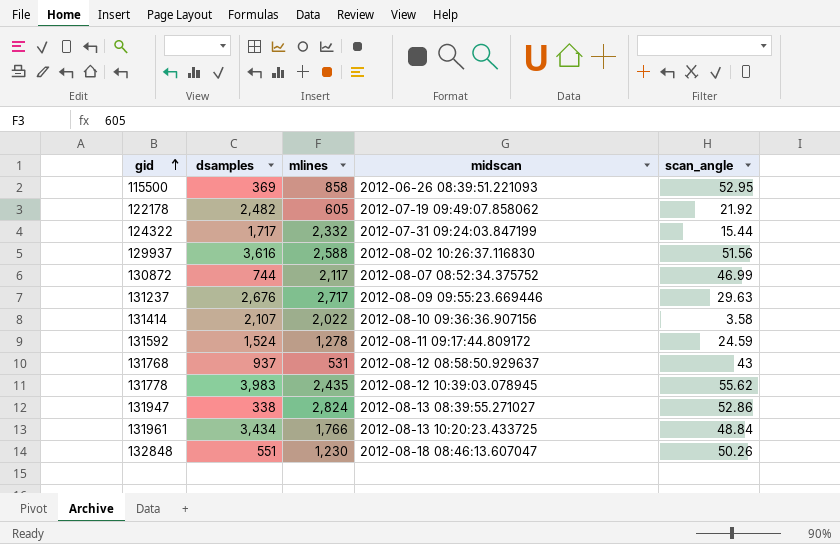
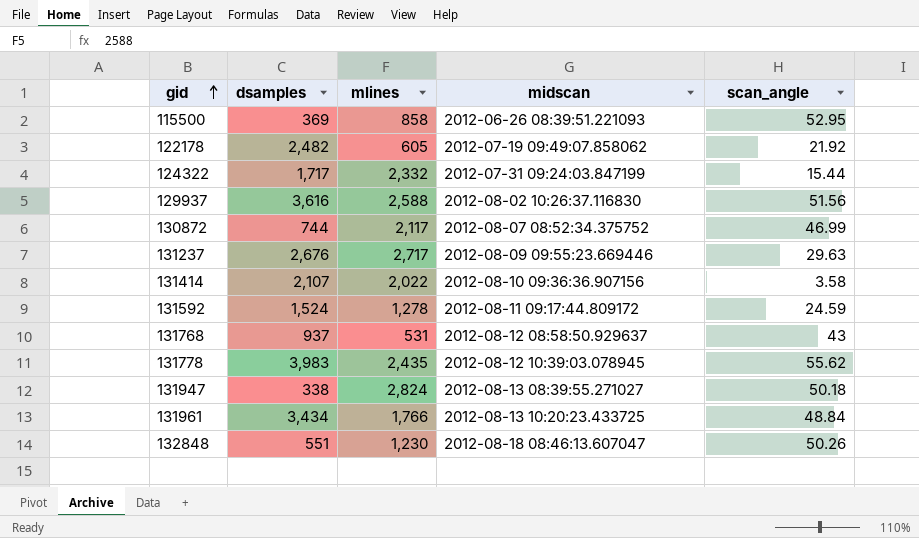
131947 | scan_angle: 52.86 -> 50.18

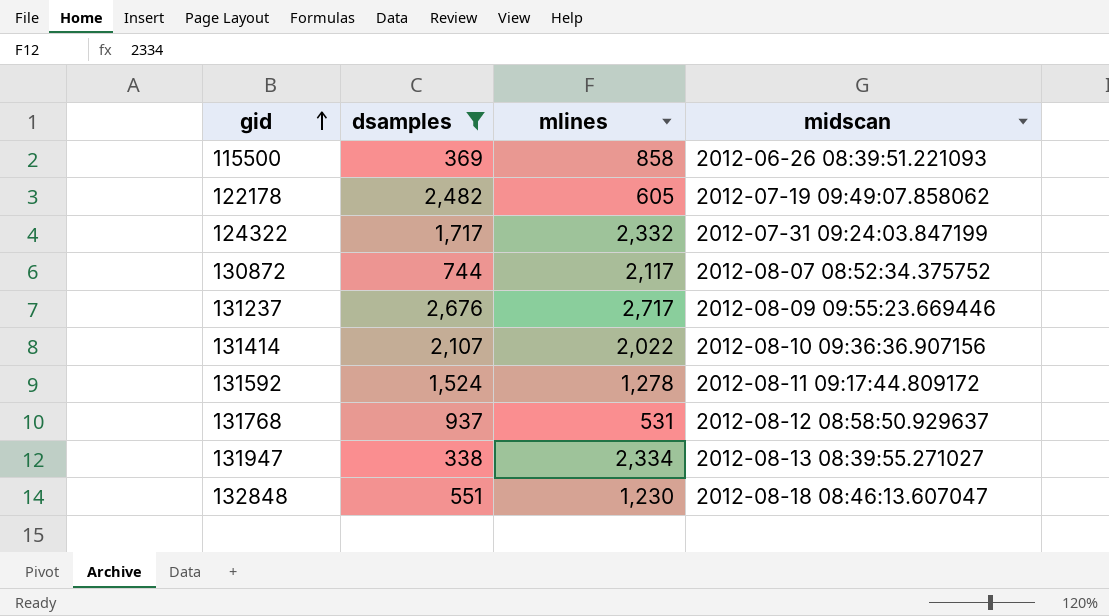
filter: none -> dsamples <= 2,676
column scan_angle | position: 5 -> none
131947 | mlines: 2,824 -> 2,334

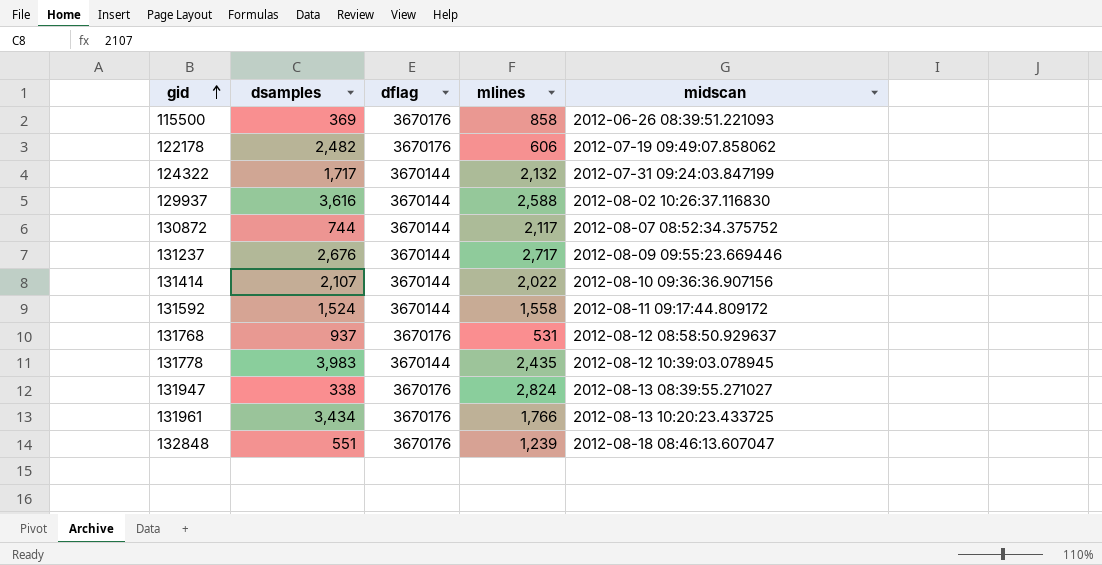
filter: dsamples <= 2,676 -> none
column dflag | position: none -> 3
122178 | mlines: 605 -> 606
124322 | mlines: 2,332 -> 2,132
131592 | mlines: 1,278 -> 1,558
131947 | mlines: 2,334 -> 2,824
132848 | mlines: 1,230 -> 1,239

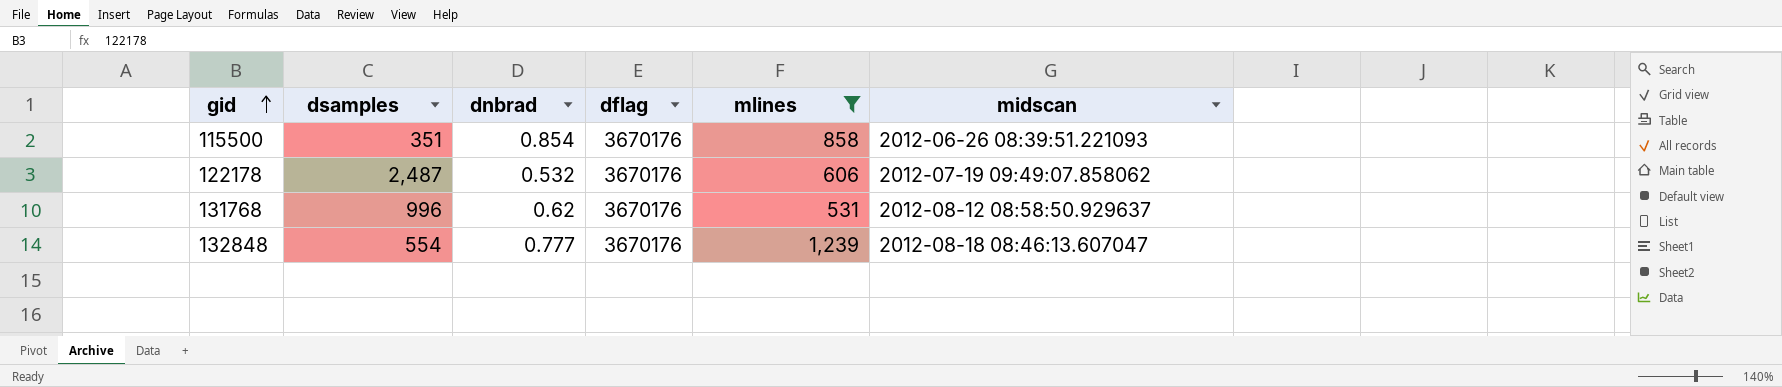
filter: none -> mlines <= 1,239
column dnbrad | position: none -> 3
115500 | dsamples: 369 -> 351
122178 | dsamples: 2,482 -> 2,487
131768 | dsamples: 937 -> 996
132848 | dsamples: 551 -> 554

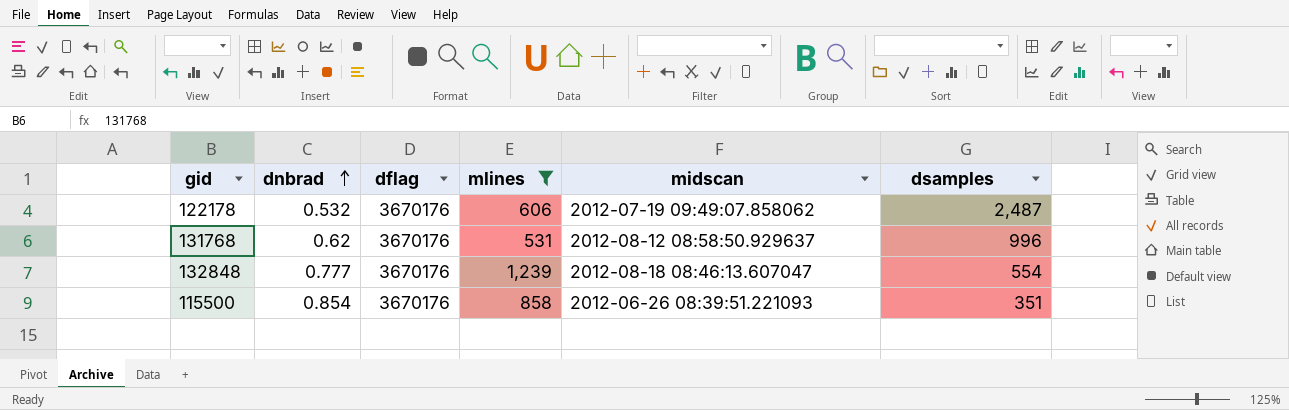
row order: gid ascending -> dnbrad ascending
column dsamples | position: 2 -> 6

